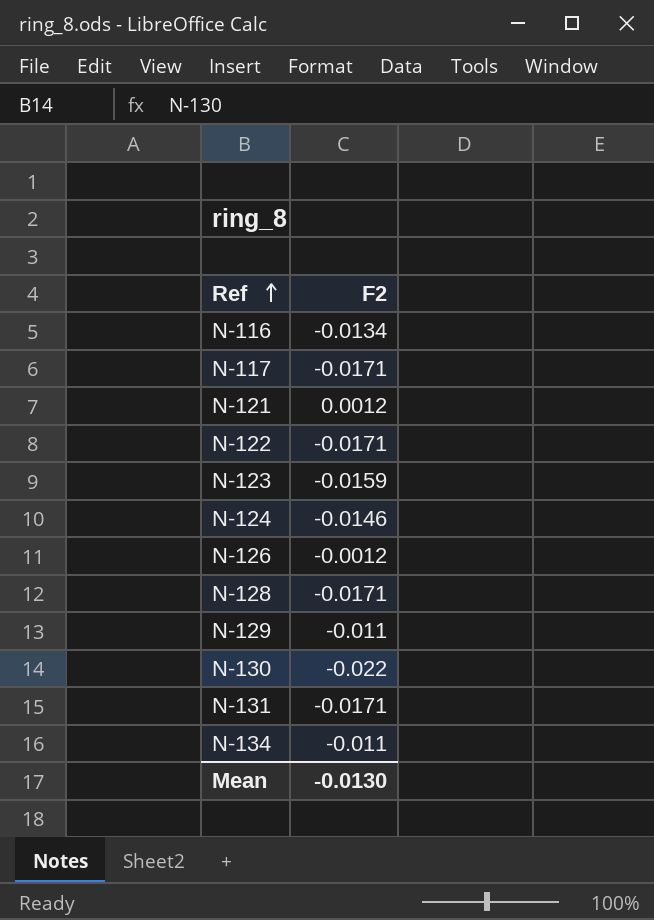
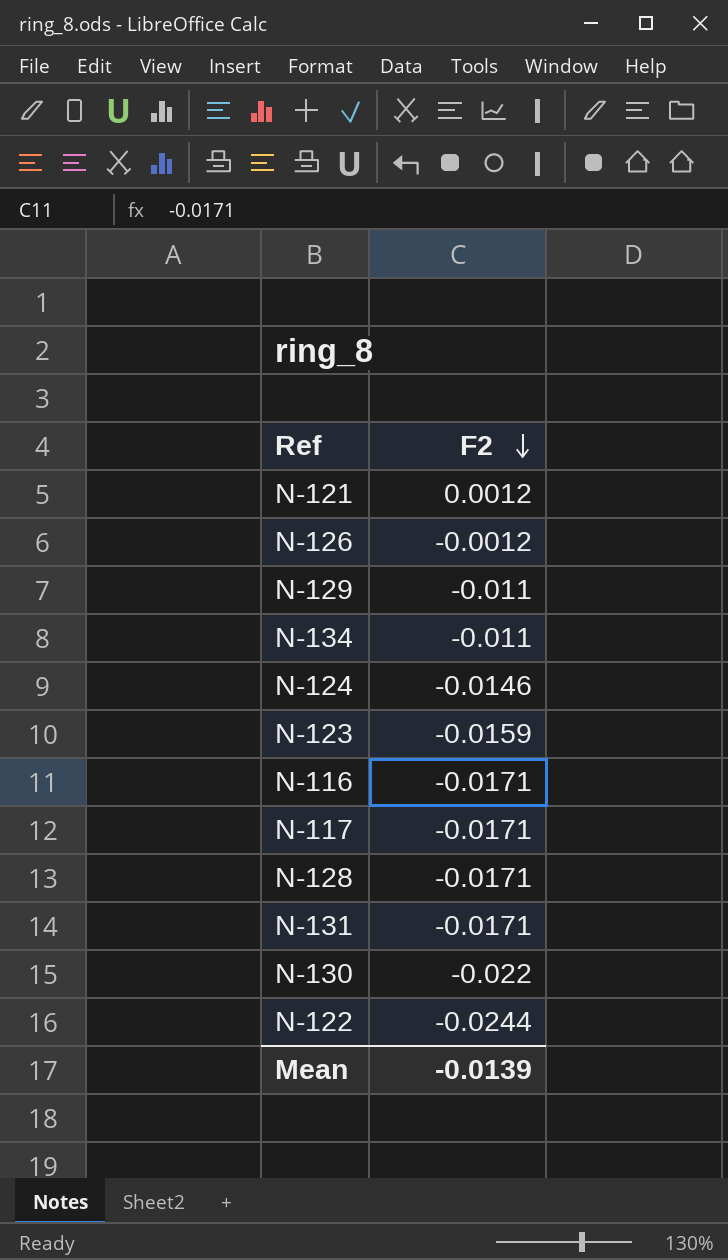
row order: Ref ascending -> F2 descending
N-116 | F2: -0.0134 -> -0.0171
N-122 | F2: -0.0171 -> -0.0244
Mean | F2: -0.0130 -> -0.0139

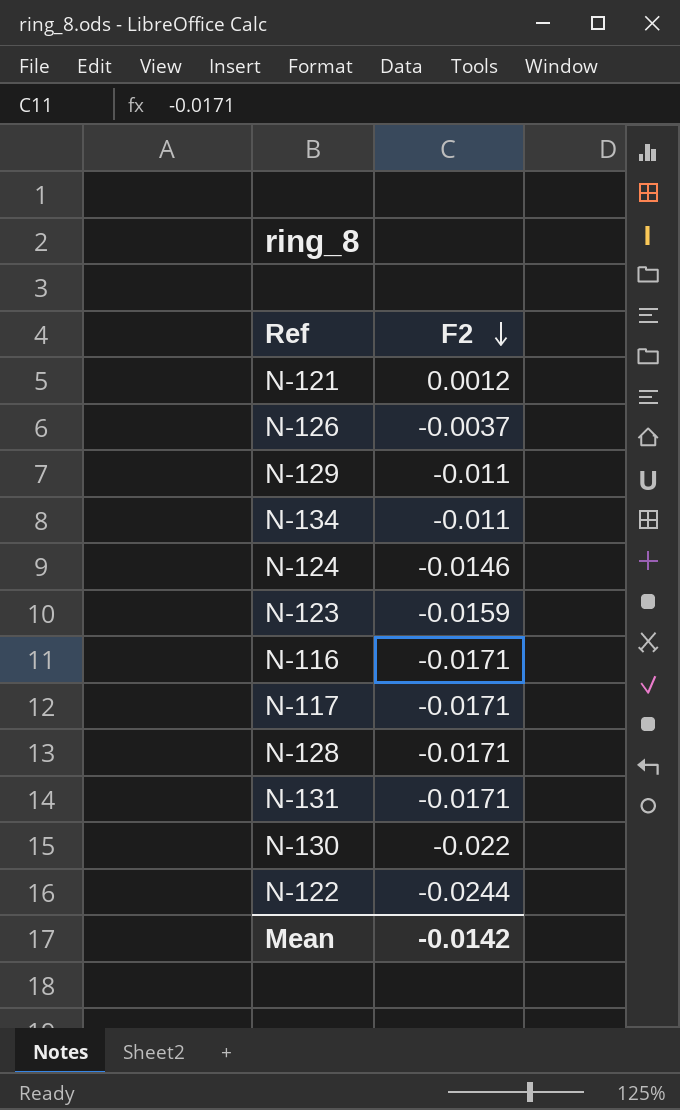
N-126 | F2: -0.0012 -> -0.0037
Mean | F2: -0.0139 -> -0.0142

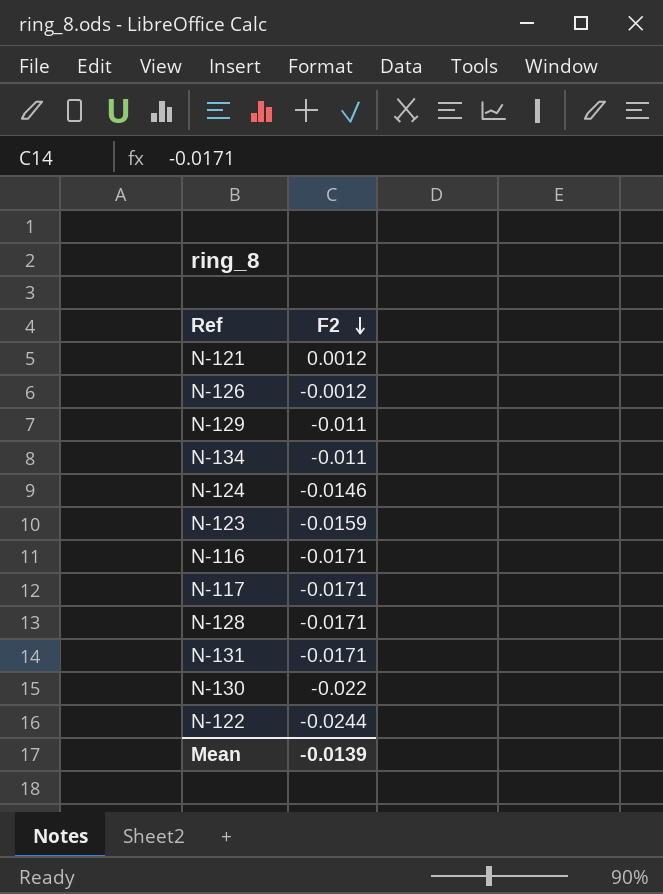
N-126 | F2: -0.0037 -> -0.0012
Mean | F2: -0.0142 -> -0.0139

